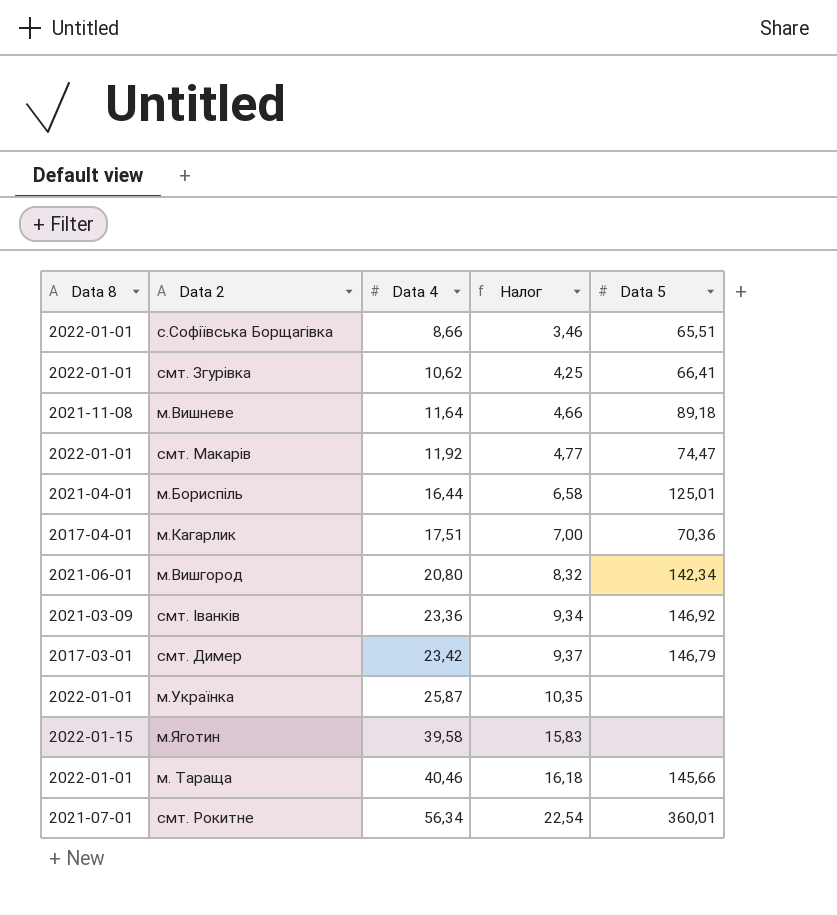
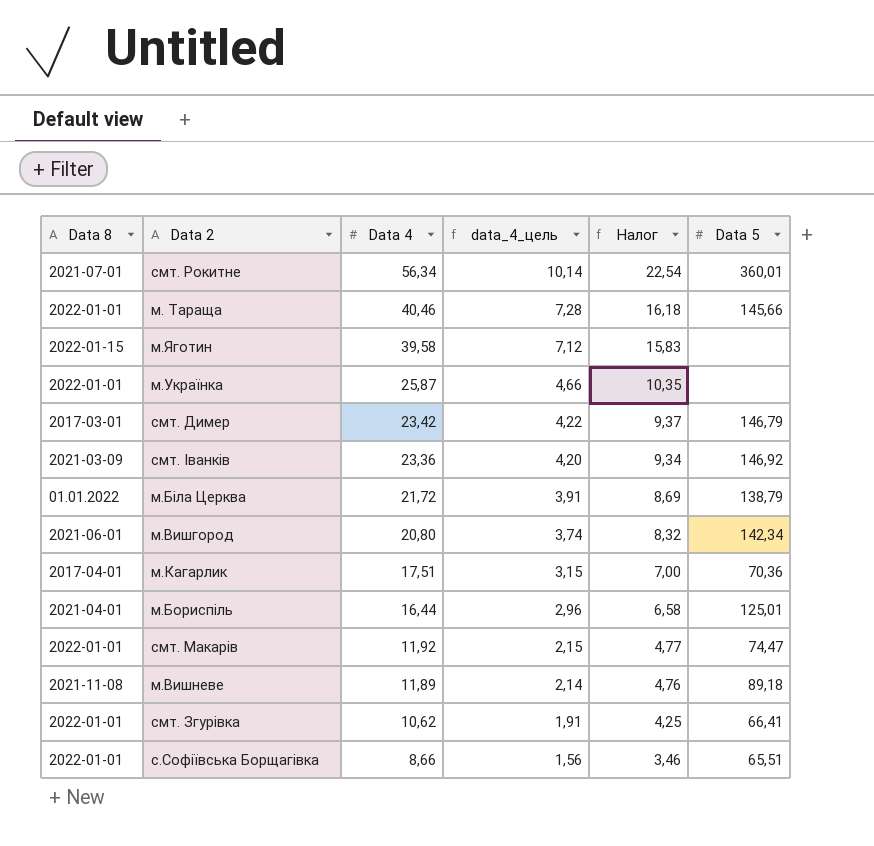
row order: Data 4 ascending -> Data 4 descending
column data_4_цель | formula: none -> [Data 4] * 0,18
row м.Біла Церква: none -> 01.01.2022 | 21,72 | 3,91 | 8,69 | 138,79
м.Вишневе | Data 4: 11,64 -> 11,89
м.Вишневе | Налог: 4,66 -> 4,76

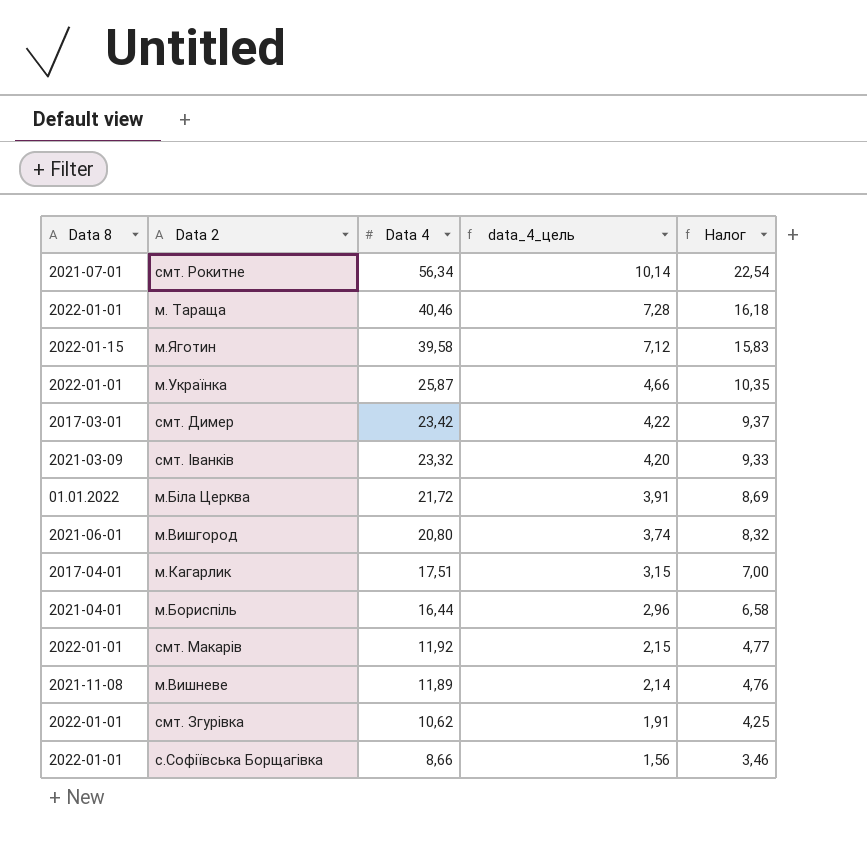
column Data 5 | position: 6 -> none
смт. Іванків | Data 4: 23,36 -> 23,32
смт. Іванків | Налог: 9,34 -> 9,33

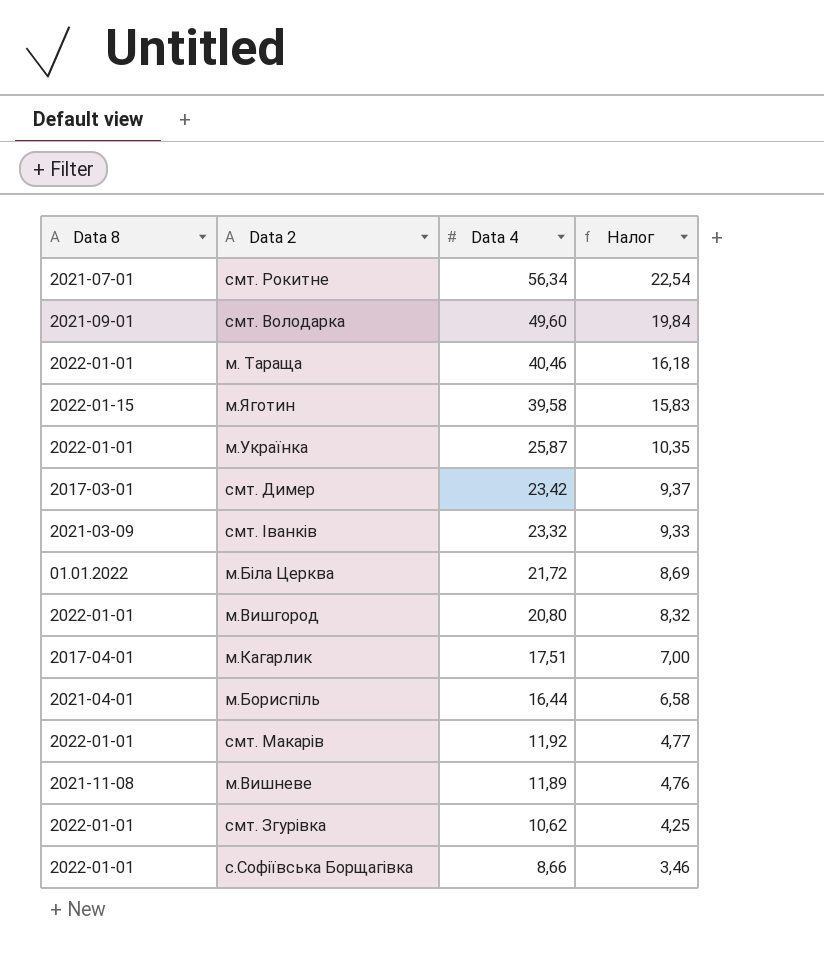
column data_4_цель | formula: [Data 4] * 0,18 -> none
row смт. Володарка: none -> 2021-09-01 | 49,60 | 19,84
м.Вишгород | Data 8: 2021-06-01 -> 2022-01-01

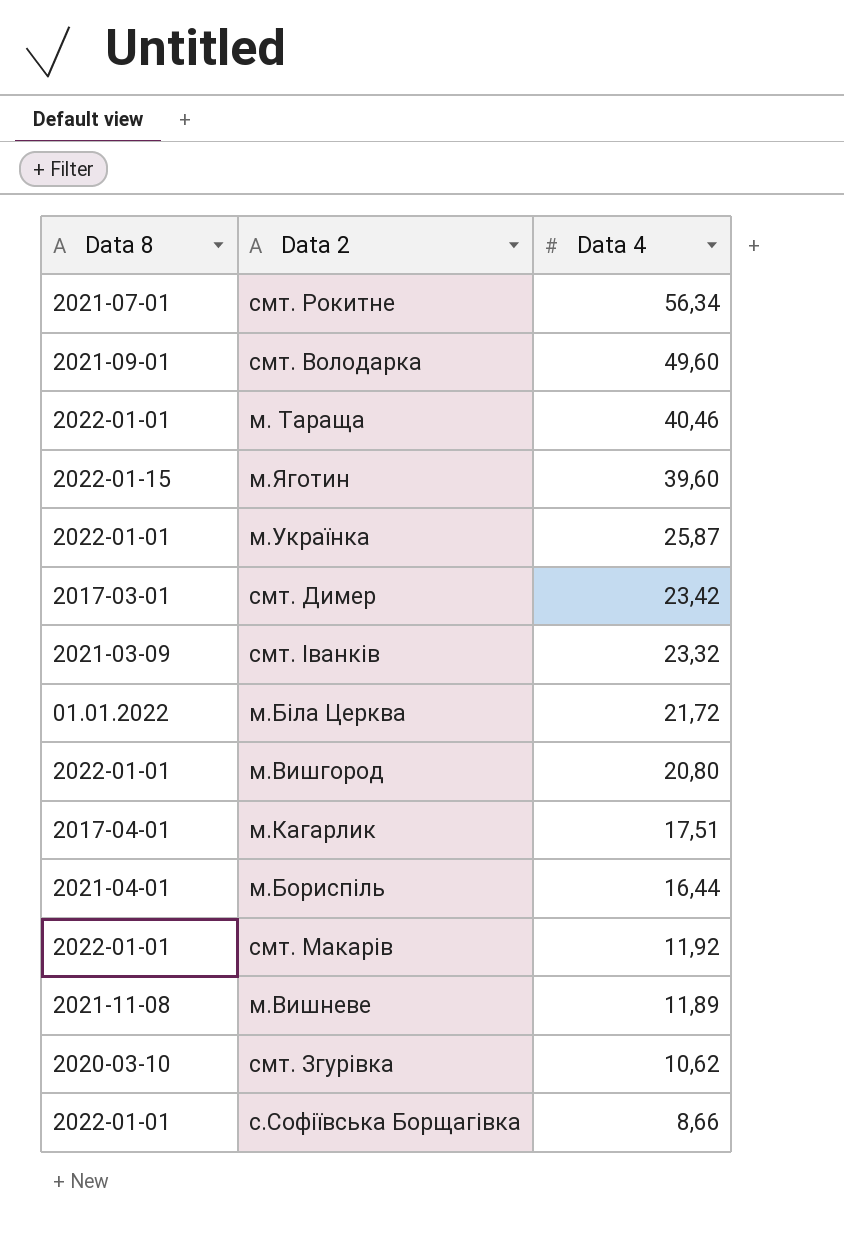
column Налог | formula: [Data 4] * 0,4 -> none
м.Яготин | Data 4: 39,58 -> 39,60
смт. Згурівка | Data 8: 2022-01-01 -> 2020-03-10

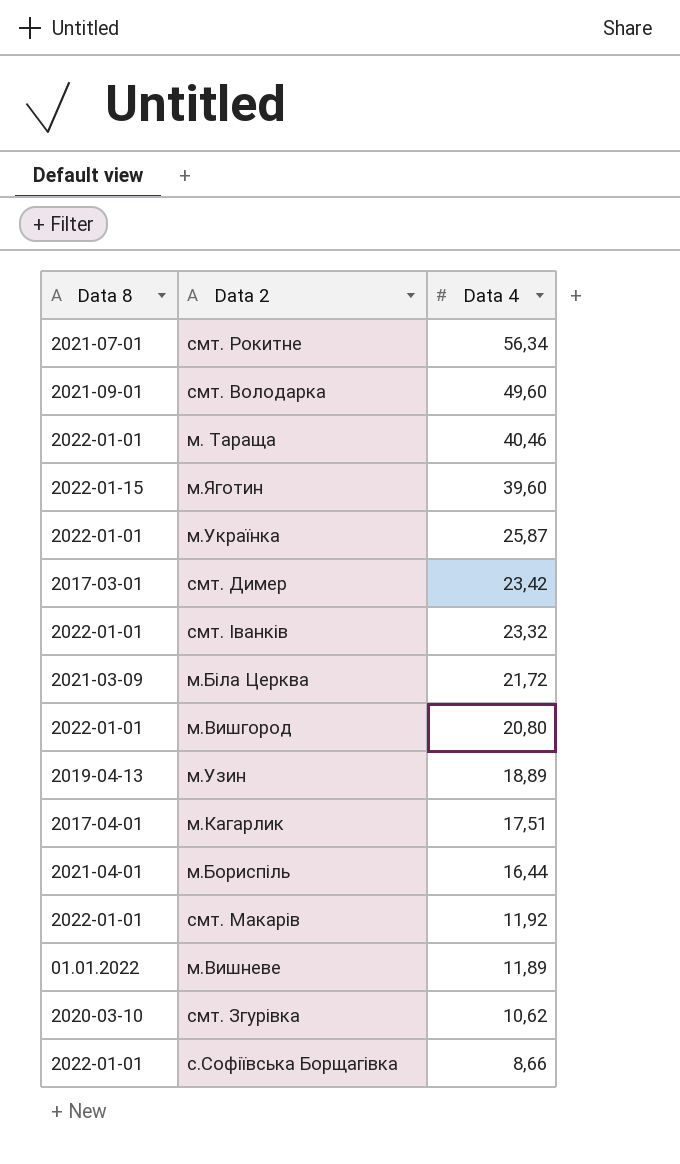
смт. Іванків | Data 8: 2021-03-09 -> 2022-01-01
м.Біла Церква | Data 8: 01.01.2022 -> 2021-03-09
row м.Узин: none -> 2019-04-13 | 18,89
м.Вишневе | Data 8: 2021-11-08 -> 01.01.2022

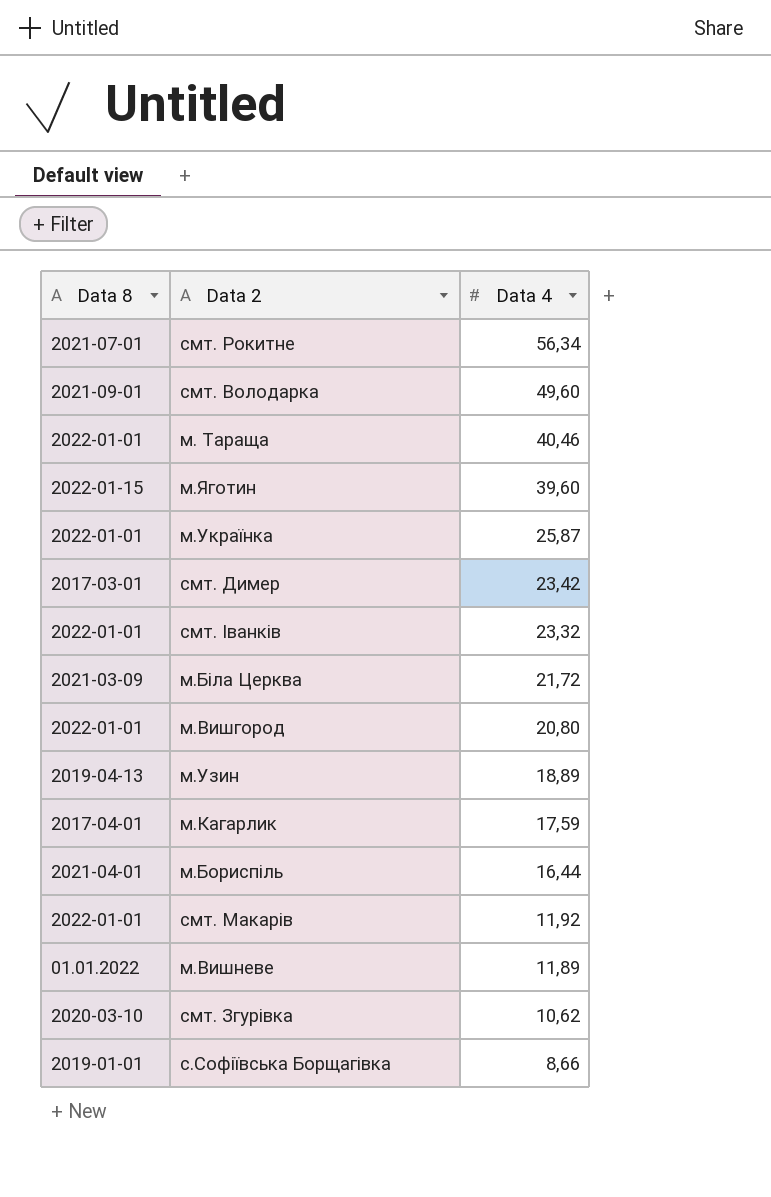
м.Кагарлик | Data 4: 17,51 -> 17,59
с.Софіївська Борщагівка | Data 8: 2022-01-01 -> 2019-01-01

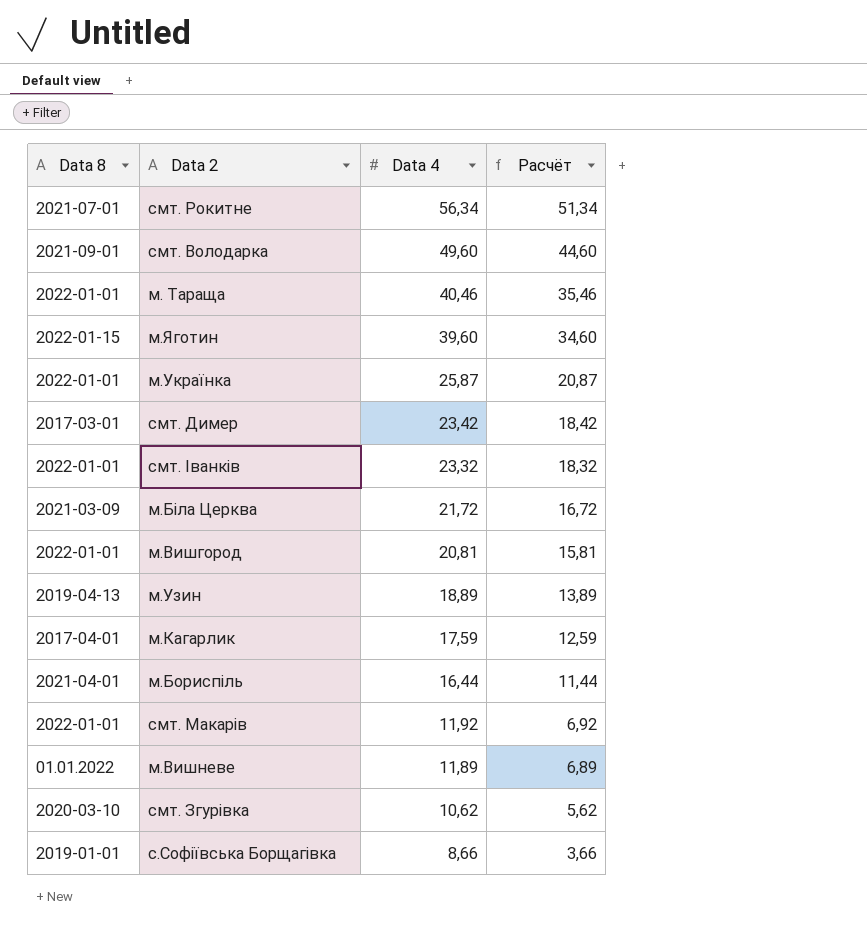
column Расчёт | formula: none -> [Data 4] - 5
м.Вишгород | Data 4: 20,80 -> 20,81

